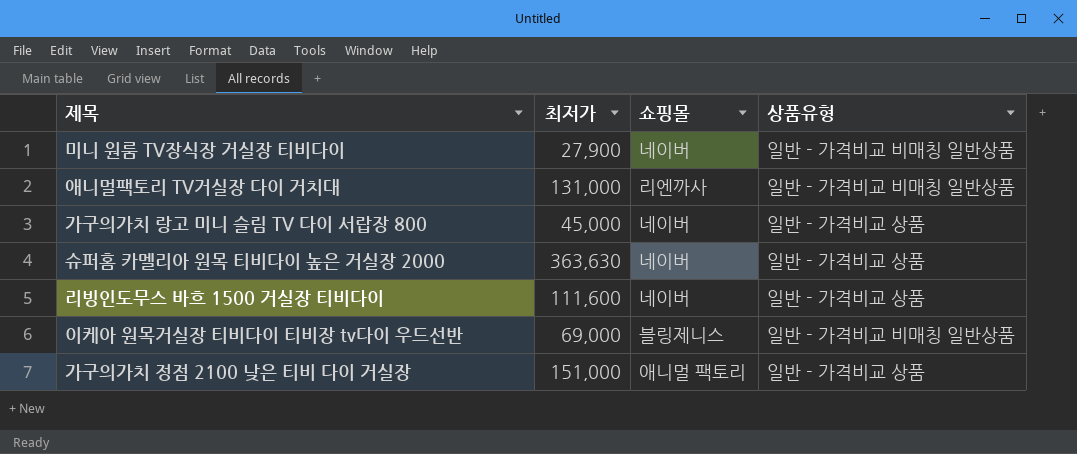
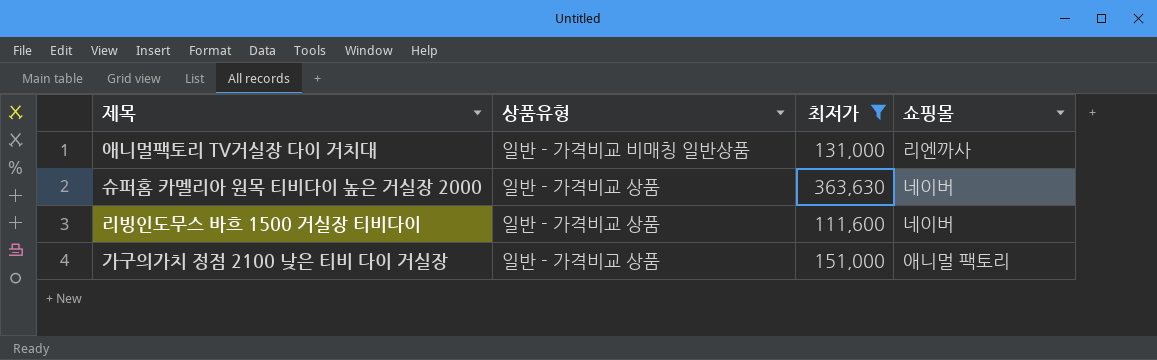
filter: none -> 최저가 >= 111,600
column 상품유형 | position: 4 -> 2

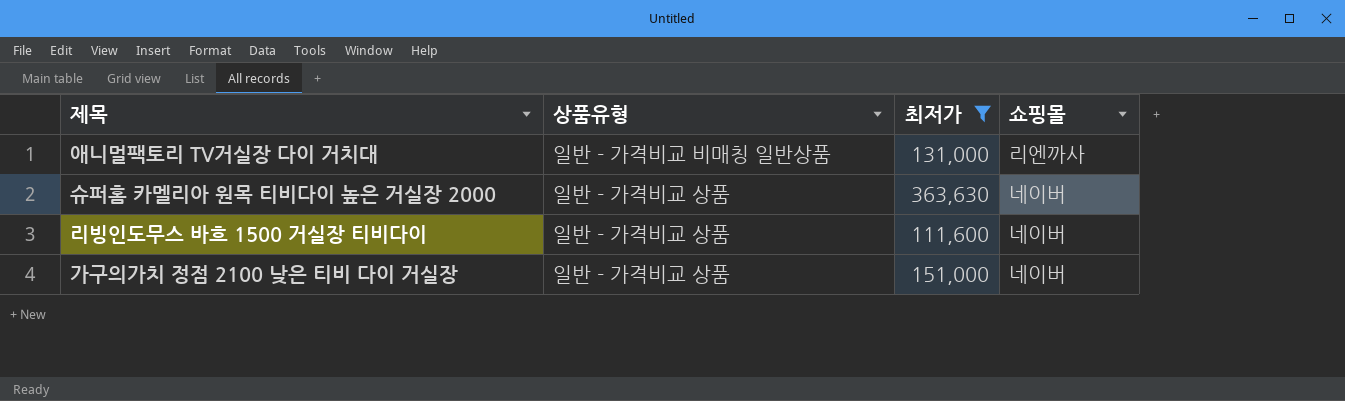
가구의가치 정점 2100 낮은 티비 다이 거실장 | 쇼핑몰: 애니멀 팩토리 -> 네이버

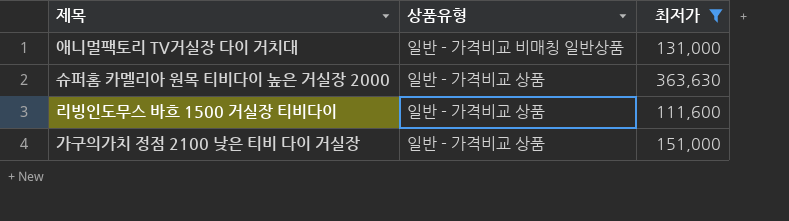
column 쇼핑몰 | position: 4 -> none

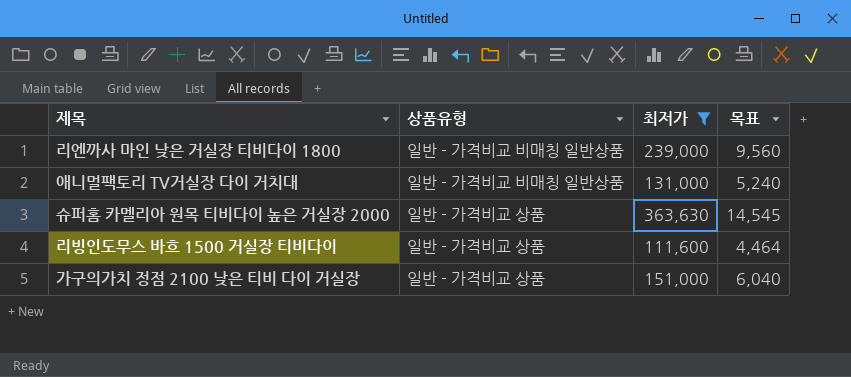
column 목표 | formula: none -> [최저가] * 0.04
row 리엔까사 마인 낮은 거실장 티비다이 1800: none -> 일반 - 가격비교 비매칭 일반상품 | 239,000 | 9,560

